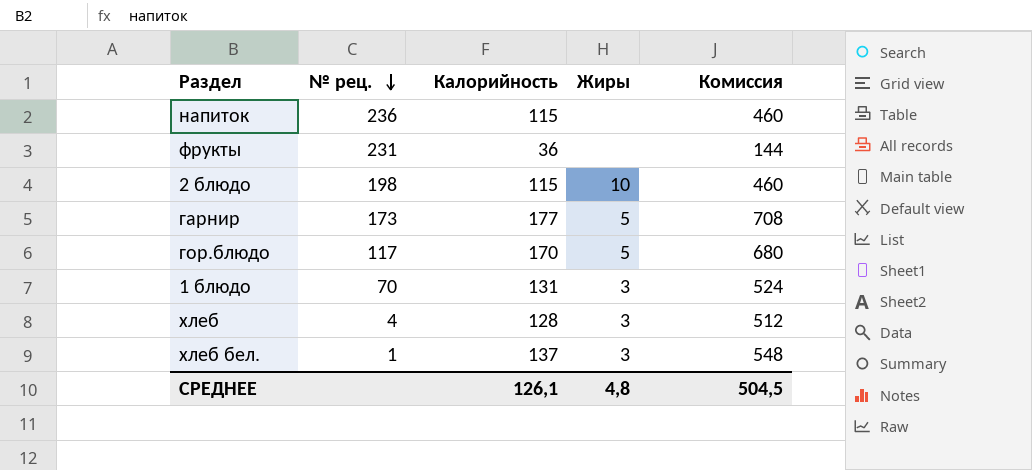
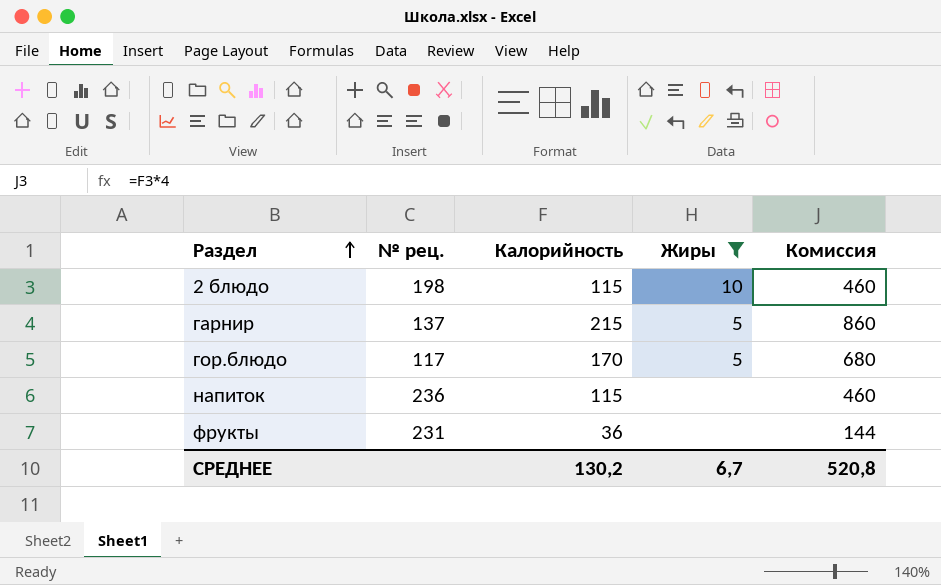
filter: none -> Жиры != 3
row order: № рец. descending -> Раздел ascending
гарнир | № рец.: 173 -> 137
гарнир | Калорийность: 177 -> 215
гарнир | Комиссия: 708 -> 860
СРЕДНЕЕ | Калорийность: 126,1 -> 130,2
СРЕДНЕЕ | Жиры: 4,8 -> 6,7
СРЕДНЕЕ | Комиссия: 504,5 -> 520,8

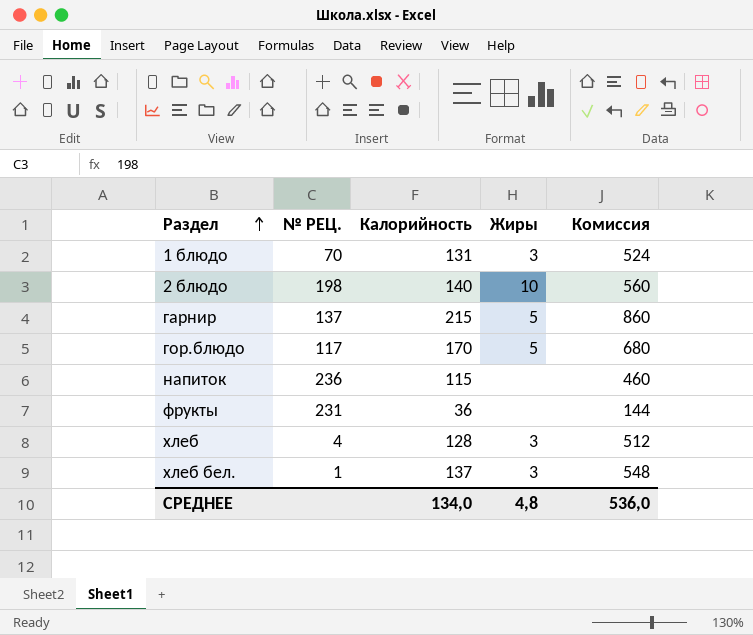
filter: Жиры != 3 -> none
column name: № рец. -> № РЕЦ.
2 блюдо | Калорийность: 115 -> 140
2 блюдо | Комиссия: 460 -> 560
СРЕДНЕЕ | Калорийность: 130,2 -> 134,0
СРЕДНЕЕ | Жиры: 6,7 -> 4,8
СРЕДНЕЕ | Комиссия: 520,8 -> 536,0

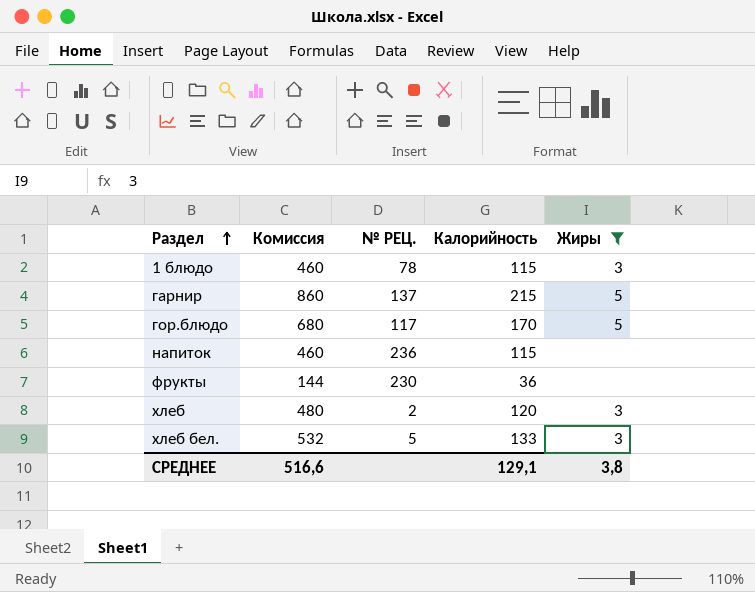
filter: none -> Жиры != 10
column Комиссия | position: 5 -> 2
1 блюдо | Комиссия: 524 -> 460
1 блюдо | № РЕЦ.: 70 -> 78
1 блюдо | Калорийность: 131 -> 115
фрукты | № РЕЦ.: 231 -> 230
хлеб | Комиссия: 512 -> 480
хлеб | № РЕЦ.: 4 -> 2
хлеб | Калорийность: 128 -> 120
хлеб бел. | Комиссия: 548 -> 532
хлеб бел. | № РЕЦ.: 1 -> 5
хлеб бел. | Калорийность: 137 -> 133
СРЕДНЕЕ | Комиссия: 536,0 -> 516,6
СРЕДНЕЕ | Калорийность: 134,0 -> 129,1
СРЕДНЕЕ | Жиры: 4,8 -> 3,8

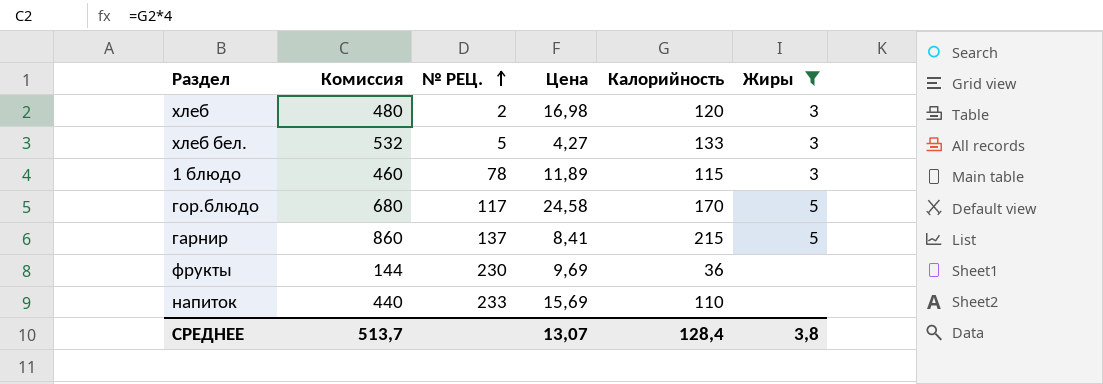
row order: Раздел ascending -> № РЕЦ. ascending
column Цена | position: none -> 4
напиток | Комиссия: 460 -> 440
напиток | № РЕЦ.: 236 -> 233
напиток | Калорийность: 115 -> 110
СРЕДНЕЕ | Комиссия: 516,6 -> 513,7
СРЕДНЕЕ | Калорийность: 129,1 -> 128,4

